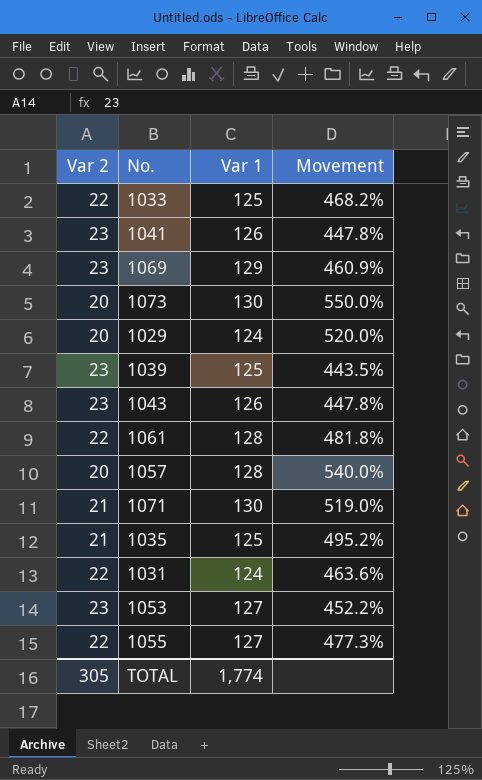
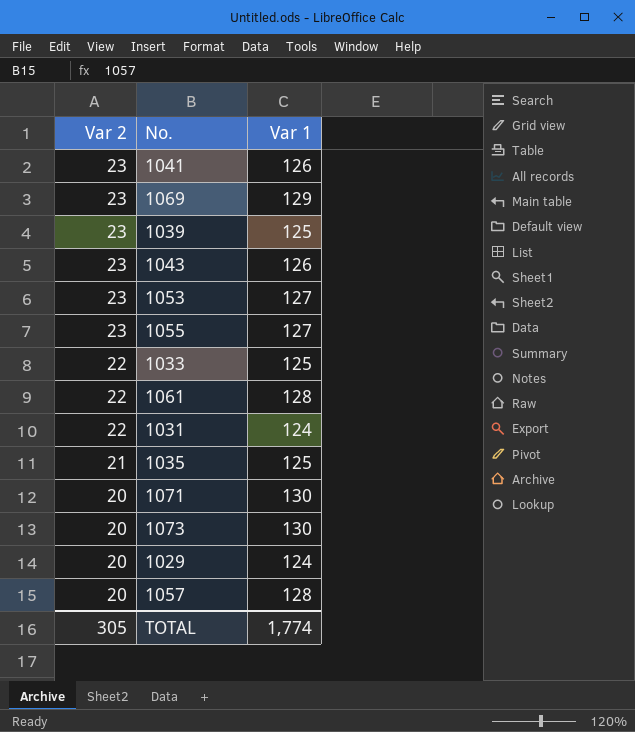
row order: none -> Var 2 descending
column Movement | formula: ([Var 1] - [Var 2]) / [Var 2] -> none
1055 | Var 2: 22 -> 23
1071 | Var 2: 21 -> 20

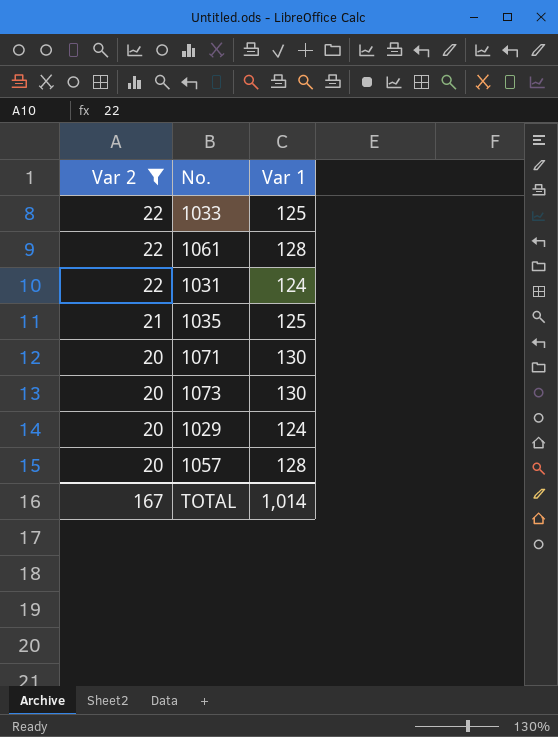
filter: none -> Var 2 != 23
TOTAL | Var 2: 305 -> 167
TOTAL | Var 1: 1,774 -> 1,014

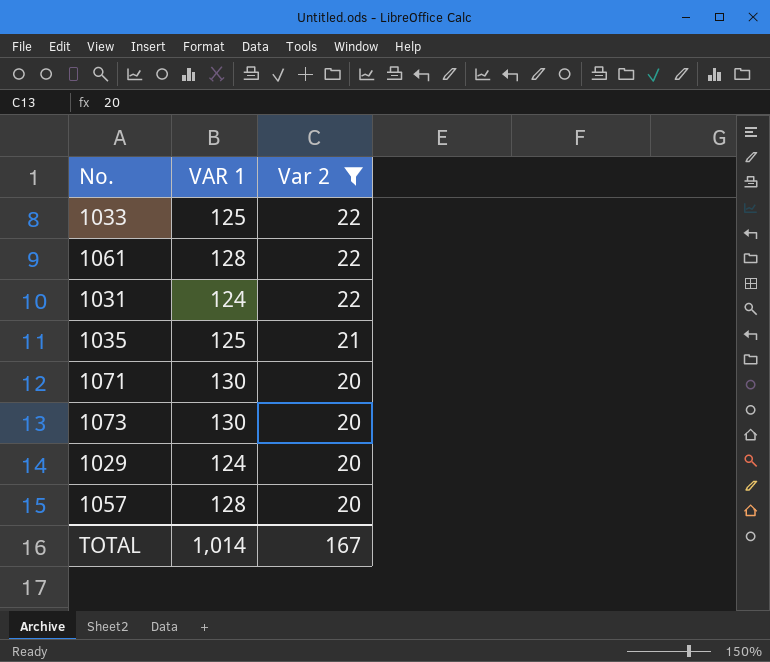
column name: Var 1 -> VAR 1
column Var 2 | position: 1 -> 3

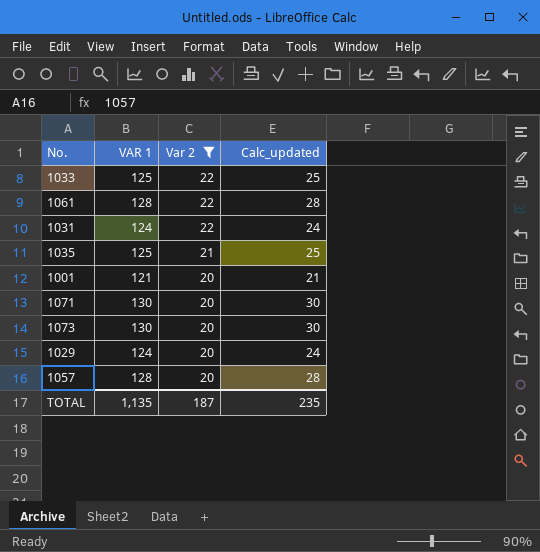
column Calc_updated | formula: none -> [VAR 1] - 100
row 1001: none -> 121 | 20 | 21
TOTAL | VAR 1: 1,014 -> 1,135
TOTAL | Var 2: 167 -> 187

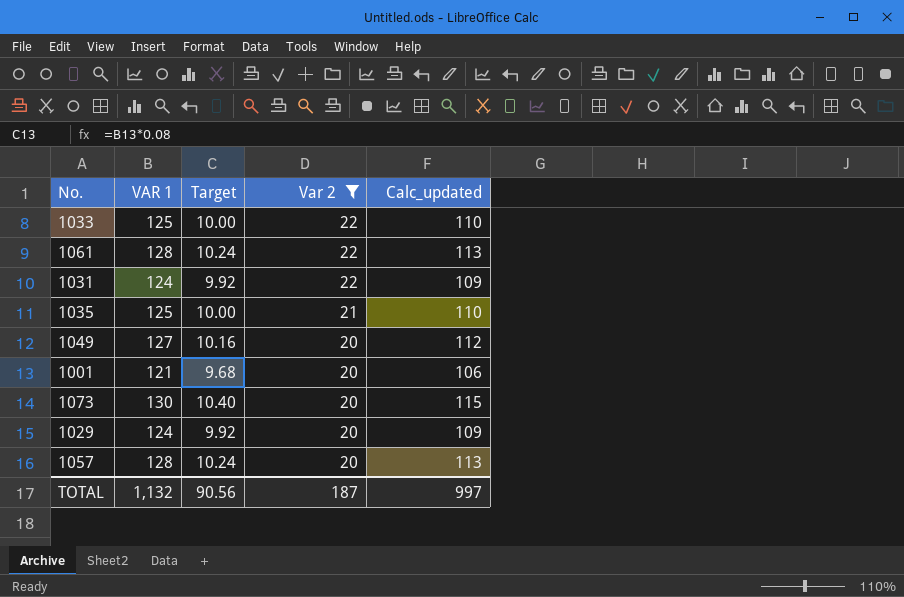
column Target | formula: none -> [VAR 1] * 0.08
column Calc_updated | formula: [VAR 1] - 100 -> [VAR 1] - 15
row 1071: 130 | 20 | 30 -> none
row 1049: none -> 127 | 10.16 | 20 | 112
TOTAL | VAR 1: 1,135 -> 1,132
TOTAL | Calc_updated: 235 -> 997

